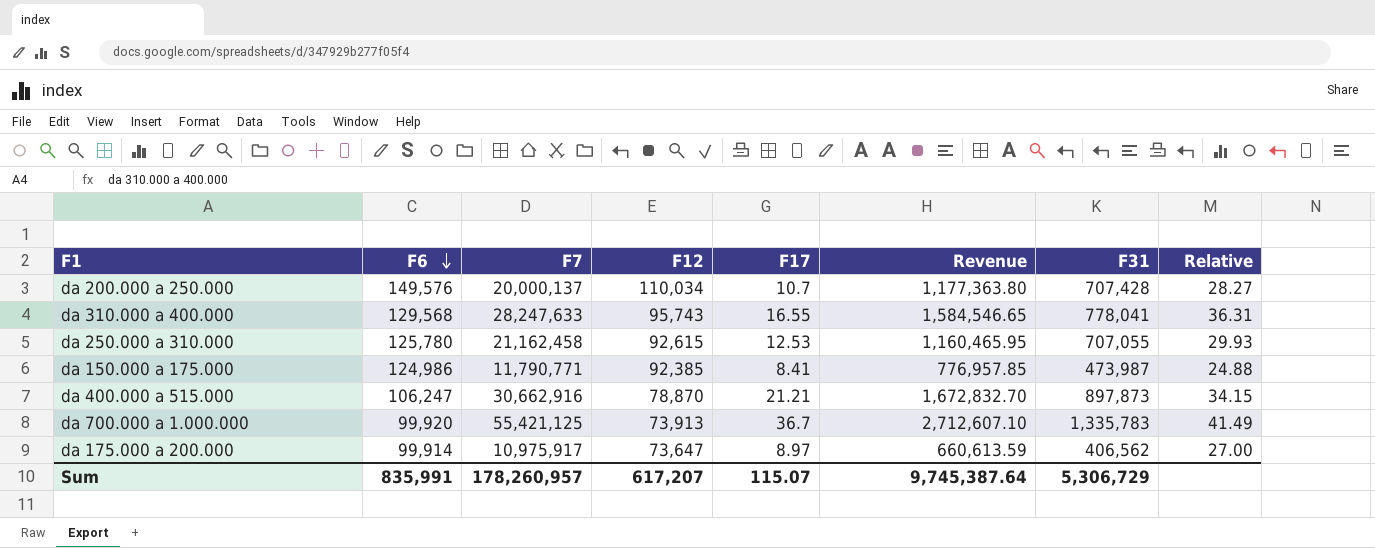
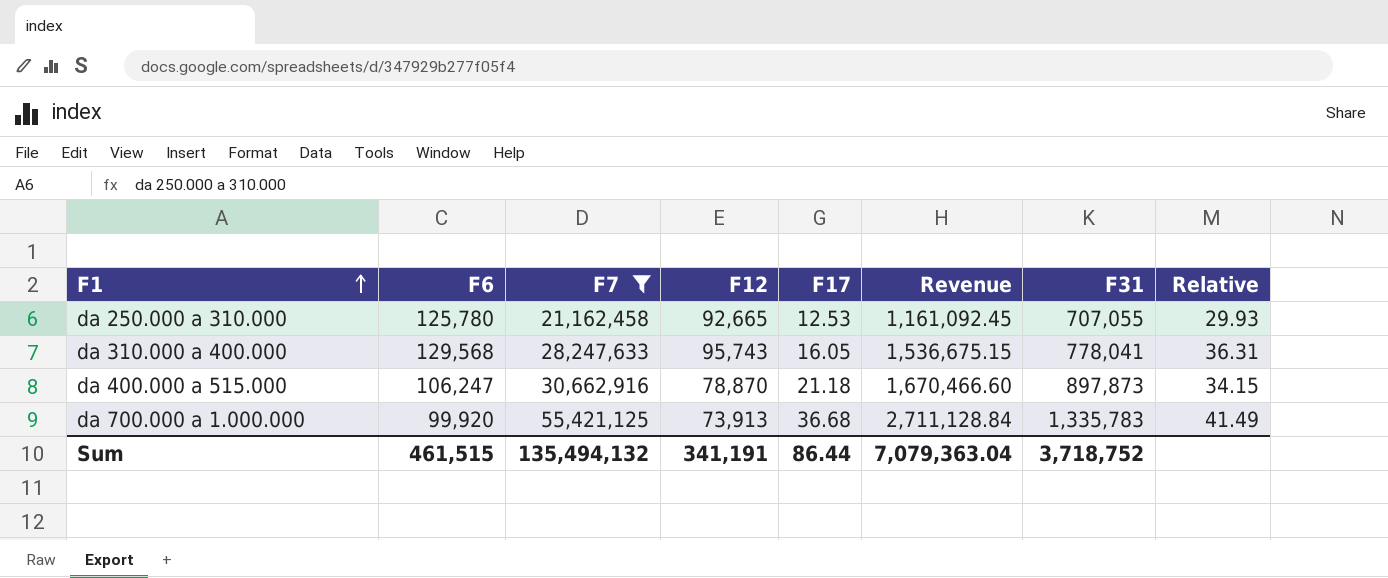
filter: none -> F7 >= 21,162,458
row order: F6 descending -> F1 ascending
da 250.000 a 310.000 | F12: 92,615 -> 92,665
da 250.000 a 310.000 | Revenue: 1,160,465.95 -> 1,161,092.45
da 310.000 a 400.000 | F17: 16.55 -> 16.05
da 310.000 a 400.000 | Revenue: 1,584,546.65 -> 1,536,675.15
da 400.000 a 515.000 | F17: 21.21 -> 21.18
da 400.000 a 515.000 | Revenue: 1,672,832.70 -> 1,670,466.60
da 700.000 a 1.000.000 | F17: 36.7 -> 36.68
da 700.000 a 1.000.000 | Revenue: 2,712,607.10 -> 2,711,128.84
Sum | F6: 835,991 -> 461,515
Sum | F7: 178,260,957 -> 135,494,132
Sum | F12: 617,207 -> 341,191
Sum | F17: 115.07 -> 86.44
Sum | Revenue: 9,745,387.64 -> 7,079,363.04
Sum | F31: 5,306,729 -> 3,718,752

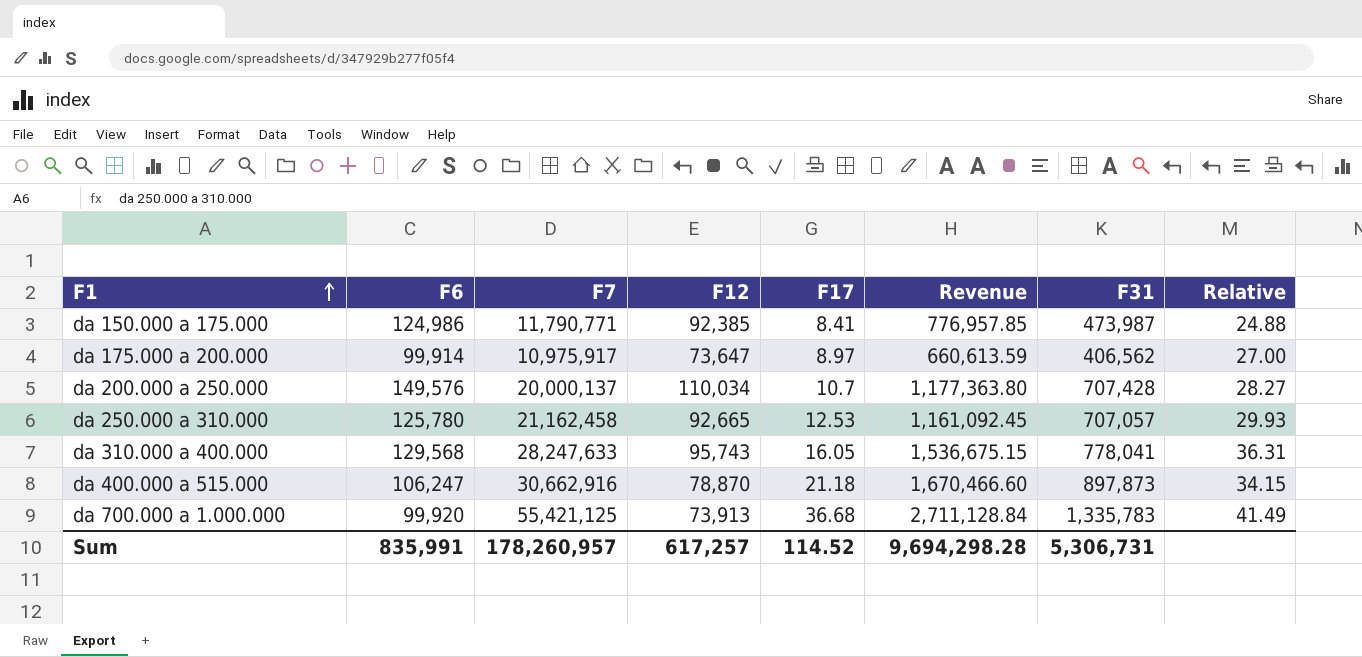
filter: F7 >= 21,162,458 -> none
da 250.000 a 310.000 | F31: 707,055 -> 707,057
Sum | F6: 461,515 -> 835,991
Sum | F7: 135,494,132 -> 178,260,957
Sum | F12: 341,191 -> 617,257
Sum | F17: 86.44 -> 114.52
Sum | Revenue: 7,079,363.04 -> 9,694,298.28
Sum | F31: 3,718,752 -> 5,306,731

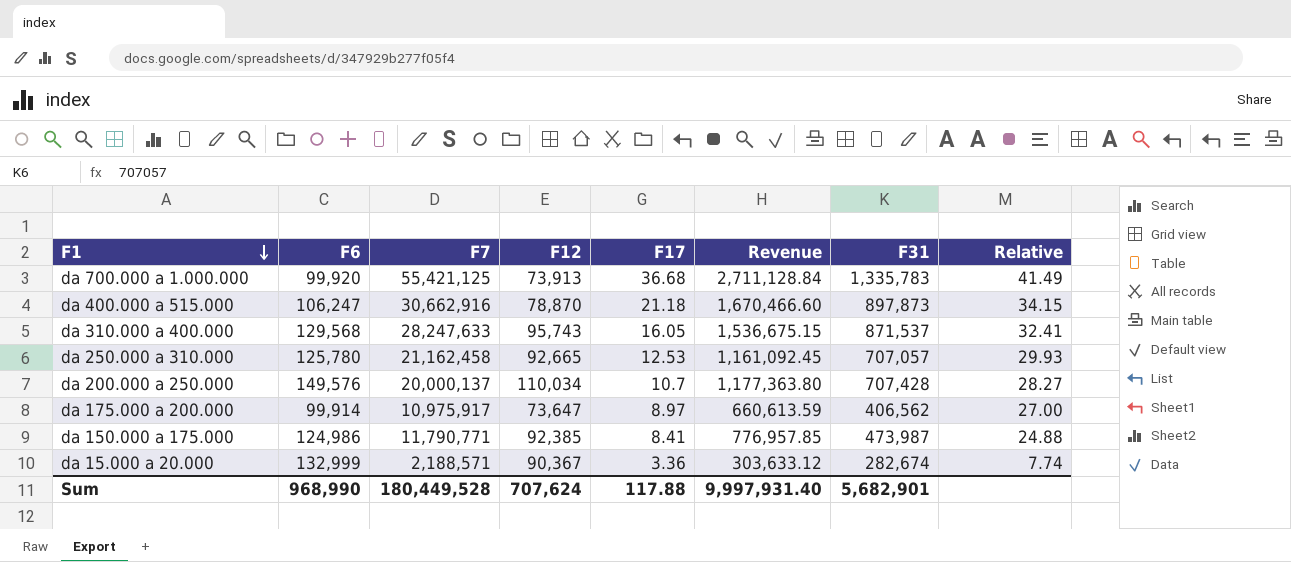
row order: F1 ascending -> F1 descending
da 310.000 a 400.000 | F31: 778,041 -> 871,537
da 310.000 a 400.000 | Relative: 36.31 -> 32.41
row da 15.000 a 20.000: none -> 132,999 | 2,188,571 | 90,367 | 3.36 | 303,633.12 | 282,674 | 7.74
Sum | F6: 835,991 -> 968,990
Sum | F7: 178,260,957 -> 180,449,528
Sum | F12: 617,257 -> 707,624
Sum | F17: 114.52 -> 117.88
Sum | Revenue: 9,694,298.28 -> 9,997,931.40
Sum | F31: 5,306,731 -> 5,682,901

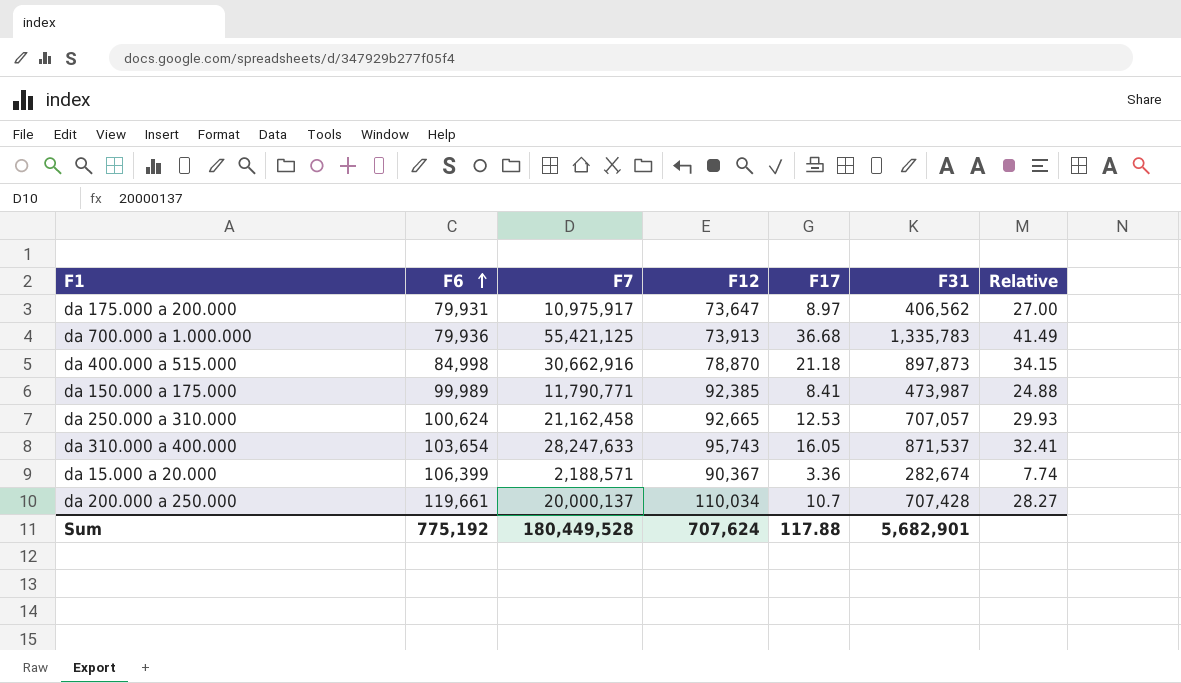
row order: F1 descending -> F6 ascending
column Revenue | formula: [F12] * [F17] -> none
da 175.000 a 200.000 | F6: 99,914 -> 79,931
da 700.000 a 1.000.000 | F6: 99,920 -> 79,936
da 400.000 a 515.000 | F6: 106,247 -> 84,998
da 150.000 a 175.000 | F6: 124,986 -> 99,989
da 250.000 a 310.000 | F6: 125,780 -> 100,624
da 310.000 a 400.000 | F6: 129,568 -> 103,654
da 15.000 a 20.000 | F6: 132,999 -> 106,399
da 200.000 a 250.000 | F6: 149,576 -> 119,661
Sum | F6: 968,990 -> 775,192

